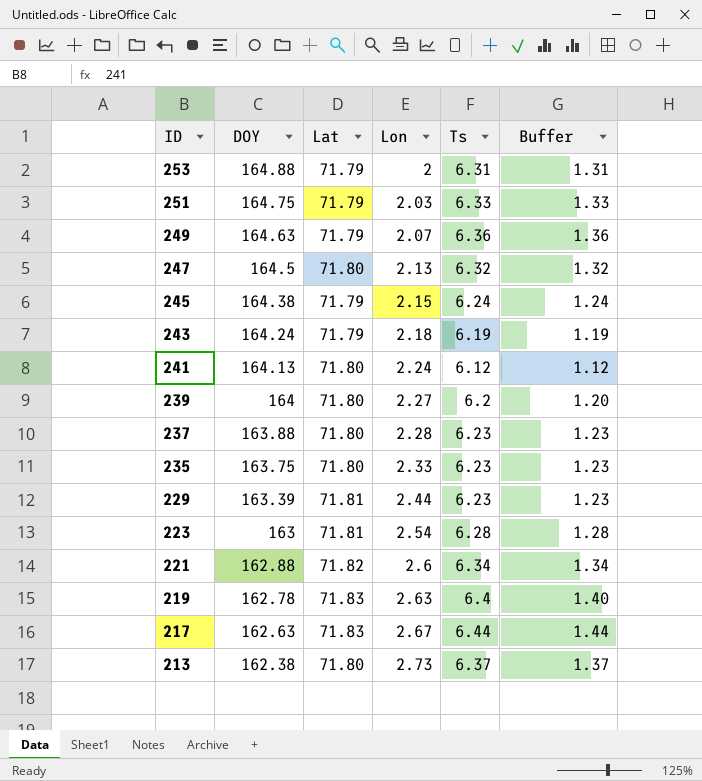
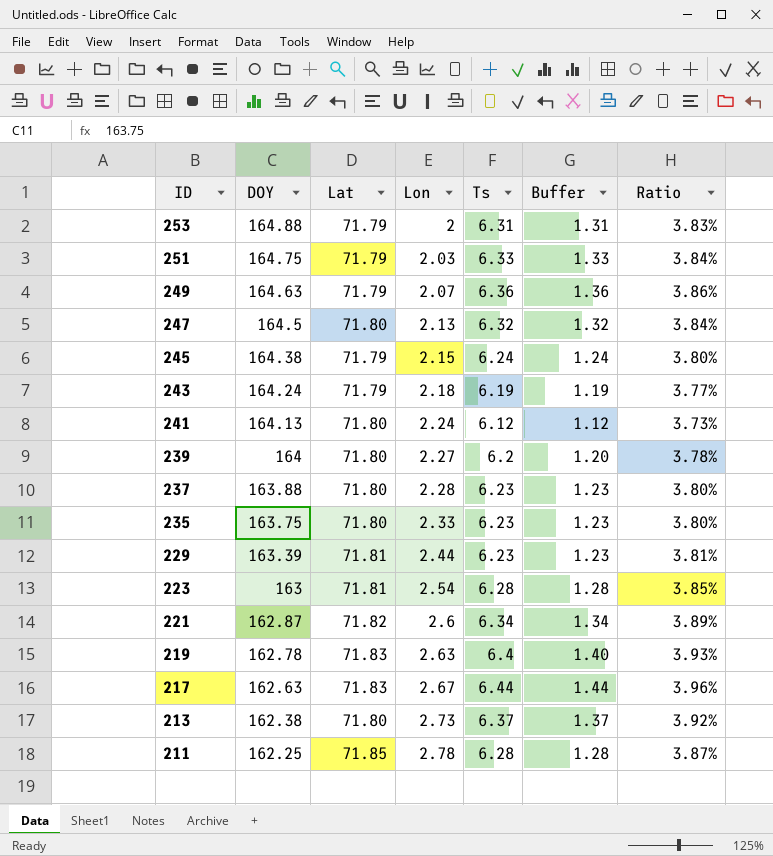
column Ratio | formula: none -> [Ts] / [DOY]
221 | DOY: 162.88 -> 162.87
row 211: none -> 162.25 | 71.85 | 2.78 | 6.28 | 1.28 | 3.87%

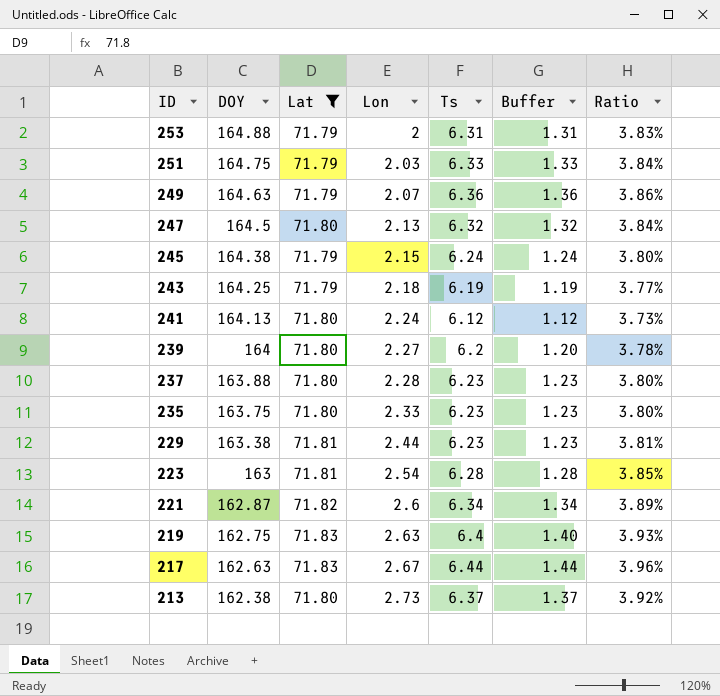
filter: none -> Lat != 71.85
243 | DOY: 164.24 -> 164.25
229 | DOY: 163.39 -> 163.38
219 | DOY: 162.78 -> 162.75

